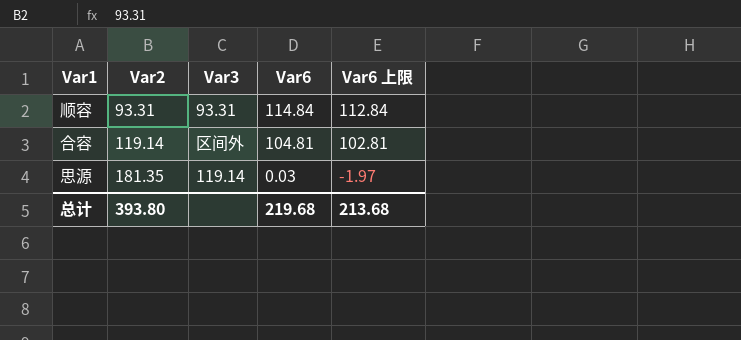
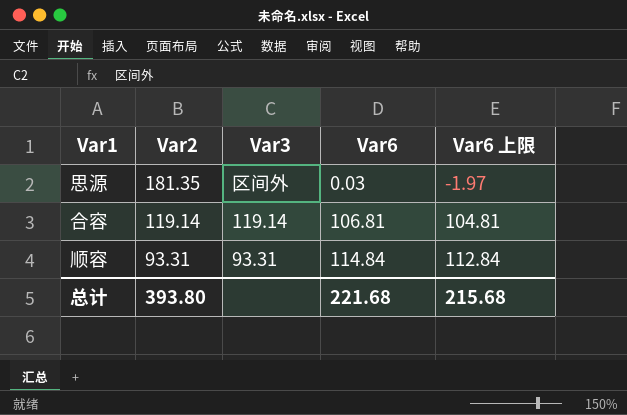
row order: Var2 ascending -> Var2 descending
思源 | Var3: 119.14 -> 区间外
合容 | Var3: 区间外 -> 119.14
合容 | Var6: 104.81 -> 106.81
合容 | Var6 上限: 102.81 -> 104.81
总计 | Var6: 219.68 -> 221.68
总计 | Var6 上限: 213.68 -> 215.68

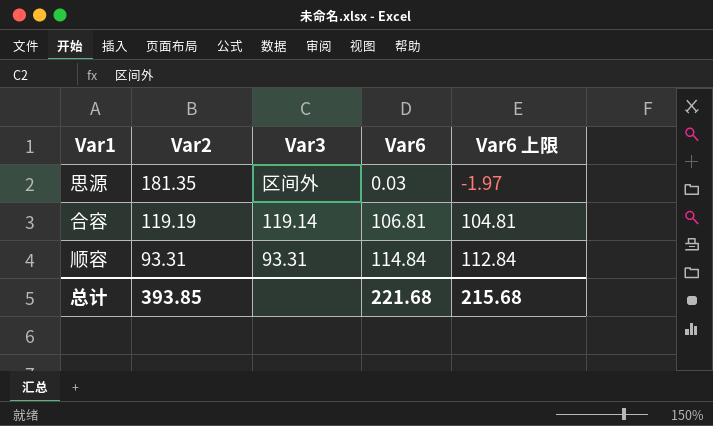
合容 | Var2: 119.14 -> 119.19
总计 | Var2: 393.80 -> 393.85

